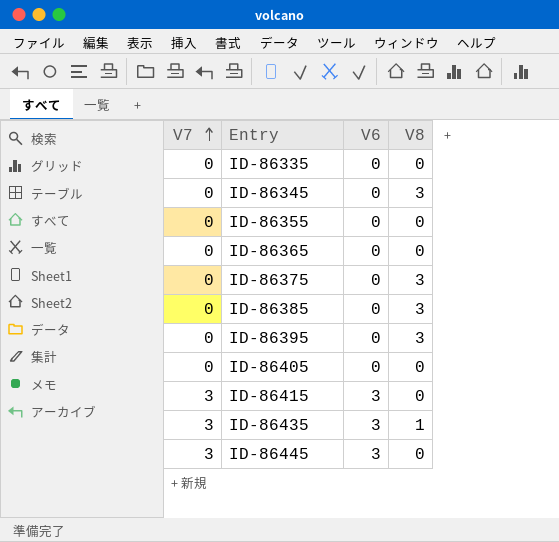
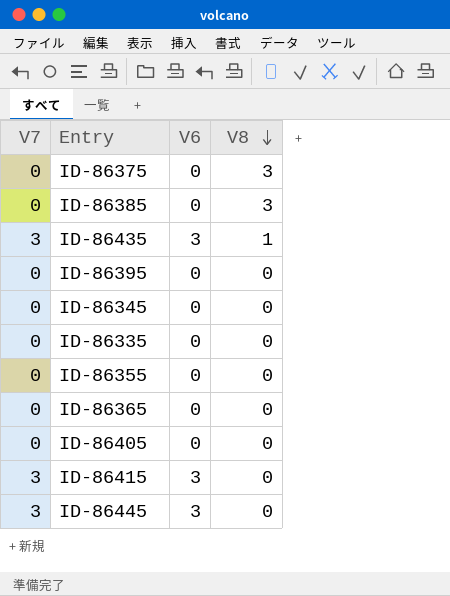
row order: V7 ascending -> V8 descending
ID-86395 | V8: 3 -> 0
ID-86345 | V8: 3 -> 0

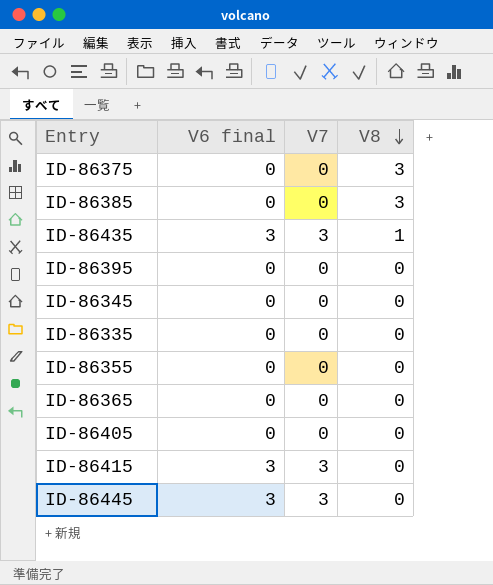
column name: V6 -> V6 final
column V7 | position: 1 -> 3

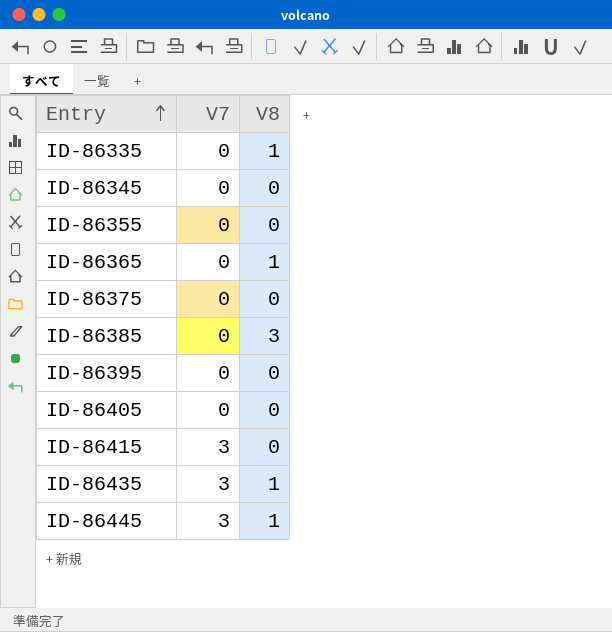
row order: V8 descending -> Entry ascending
column V6 final | position: 2 -> none
ID-86335 | V8: 0 -> 1
ID-86365 | V8: 0 -> 1
ID-86375 | V8: 3 -> 0
ID-86445 | V8: 0 -> 1

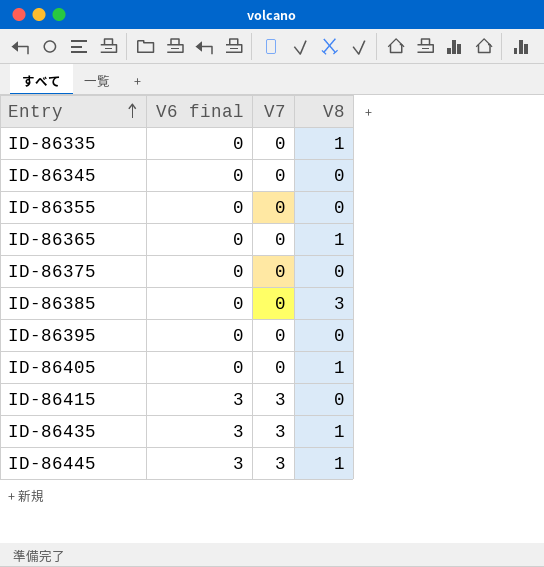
column V6 final | position: none -> 2
ID-86405 | V8: 0 -> 1

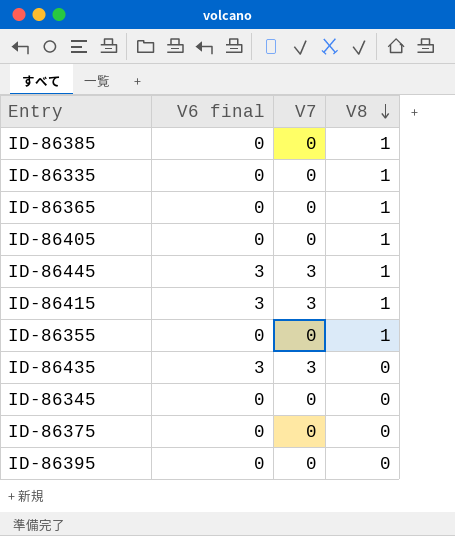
row order: Entry ascending -> V8 descending
ID-86385 | V8: 3 -> 1
ID-86415 | V8: 0 -> 1
ID-86355 | V8: 0 -> 1
ID-86435 | V8: 1 -> 0

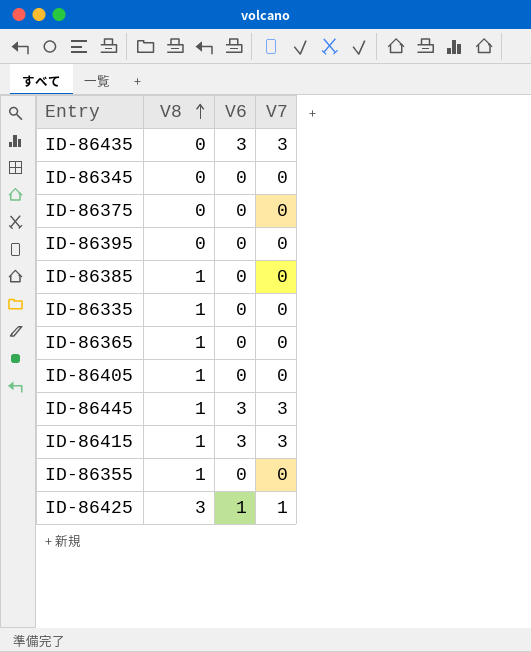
row order: V8 descending -> V8 ascending
column V8 | position: 4 -> 2
column name: V6 final -> V6
row ID-86425: none -> 3 | 1 | 1

